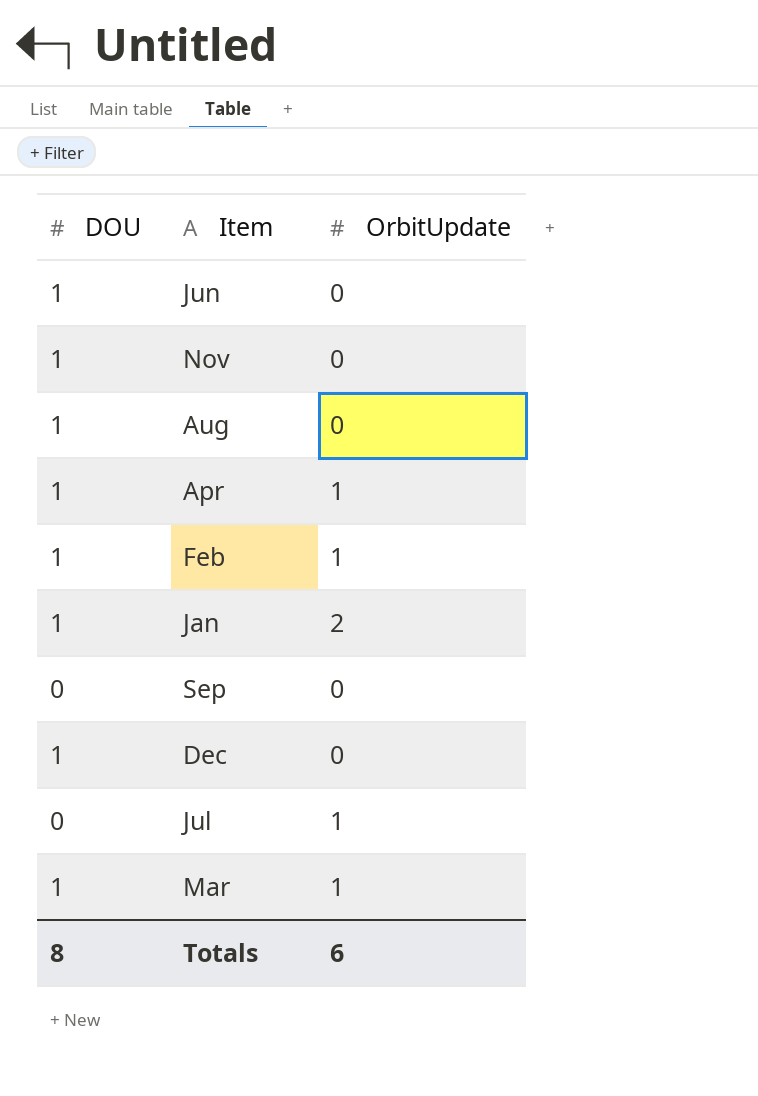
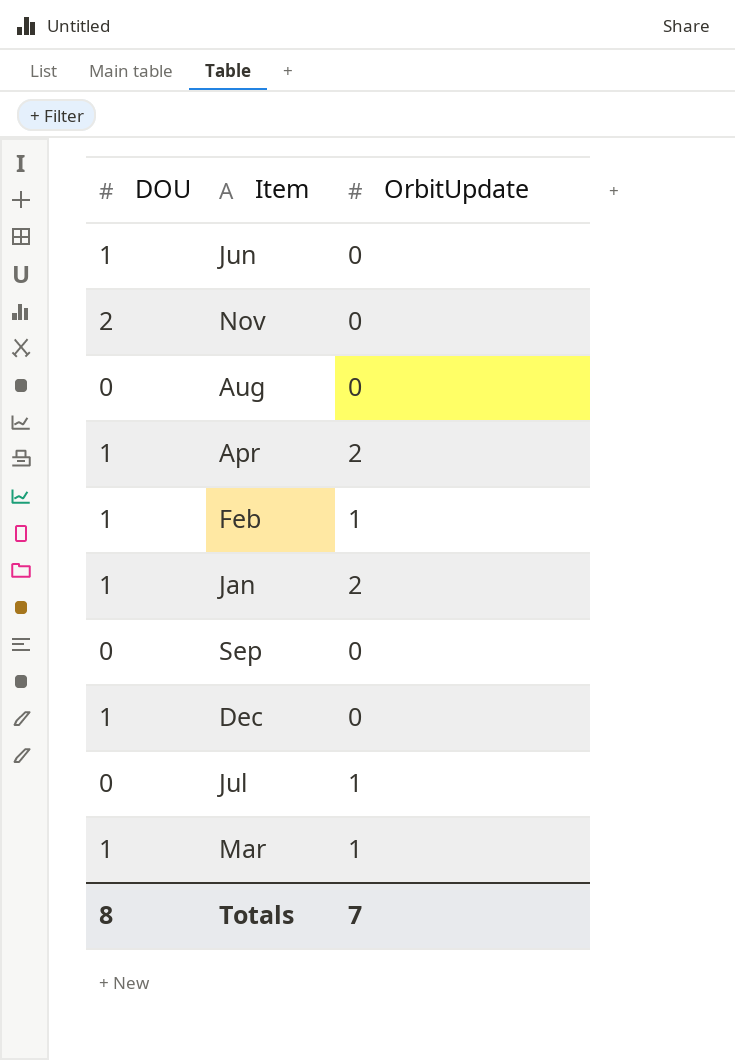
Nov | DOU: 1 -> 2
Aug | DOU: 1 -> 0
Apr | OrbitUpdate: 1 -> 2
Totals | OrbitUpdate: 6 -> 7

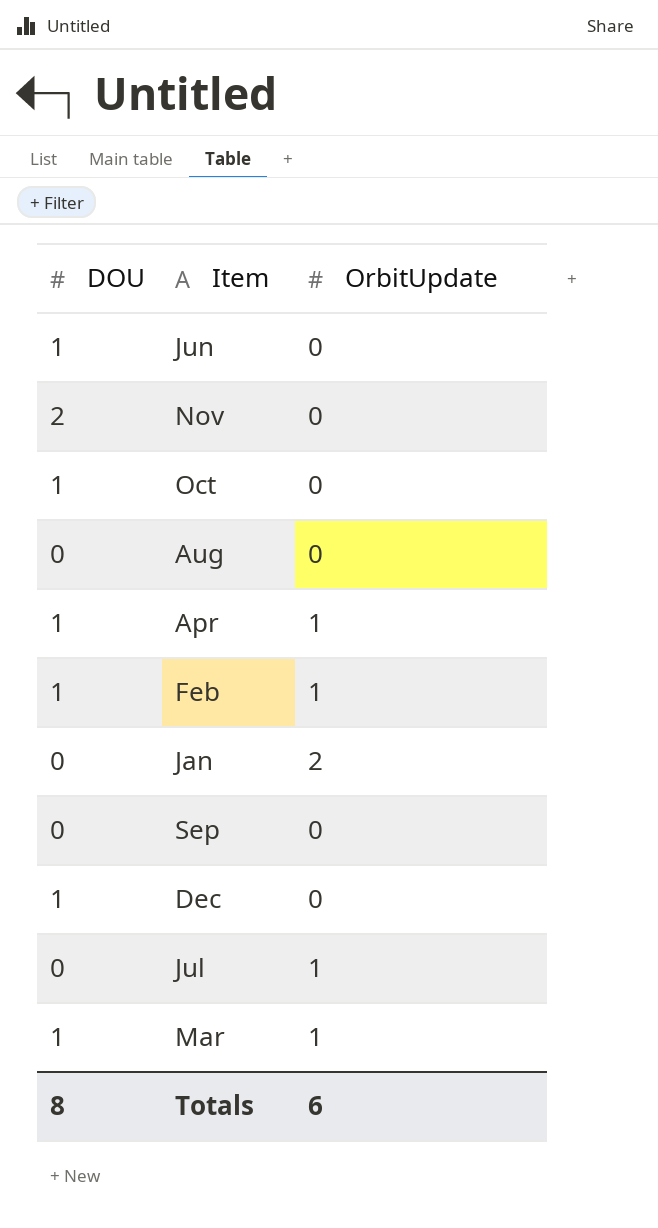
row Oct: none -> 1 | 0
Apr | OrbitUpdate: 2 -> 1
Jan | DOU: 1 -> 0
Totals | OrbitUpdate: 7 -> 6

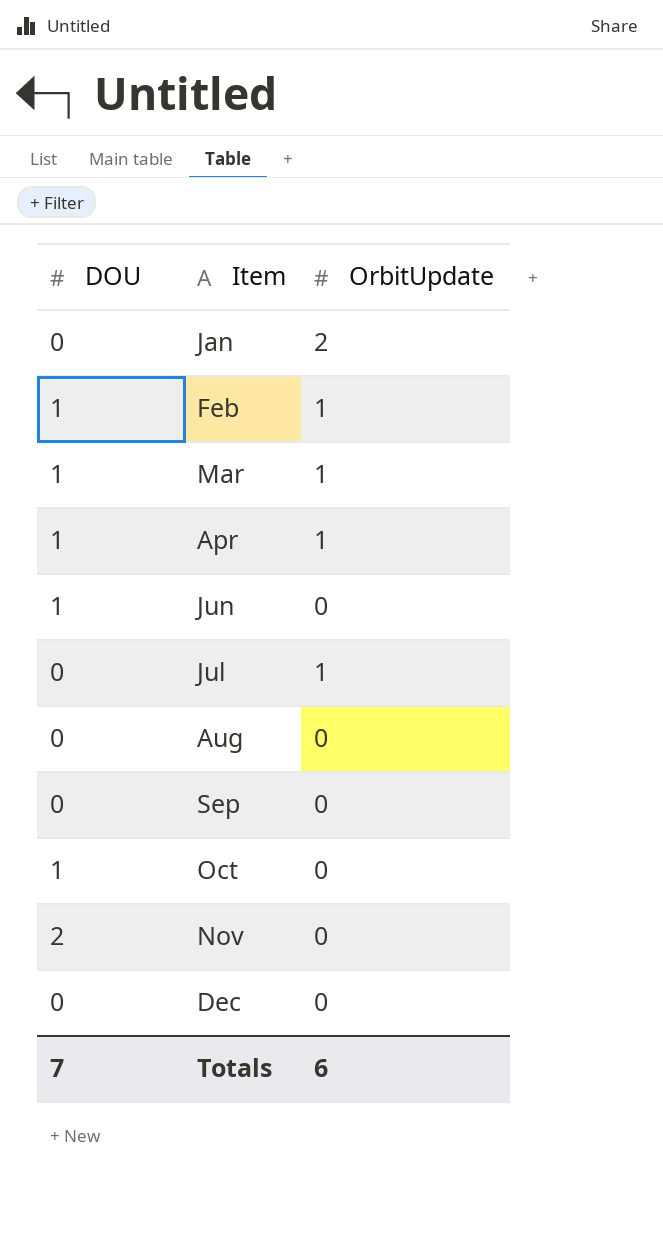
row order: none -> Item ascending
Dec | DOU: 1 -> 0
Totals | DOU: 8 -> 7

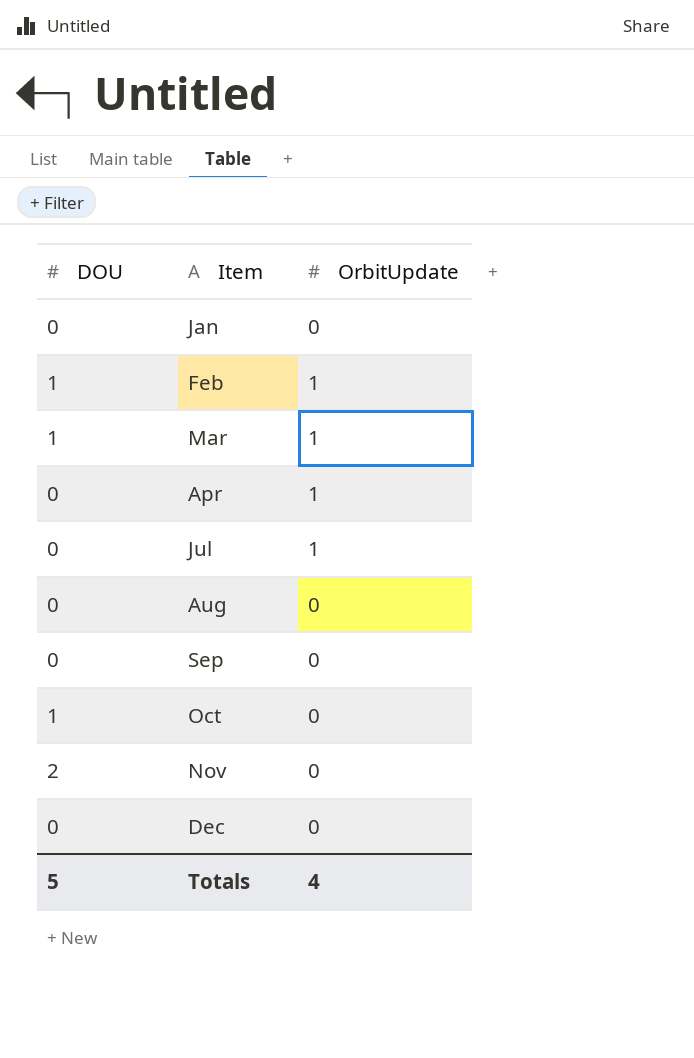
row Jun: 1 | 0 -> none
Jan | OrbitUpdate: 2 -> 0
Apr | DOU: 1 -> 0
Totals | DOU: 7 -> 5
Totals | OrbitUpdate: 6 -> 4

